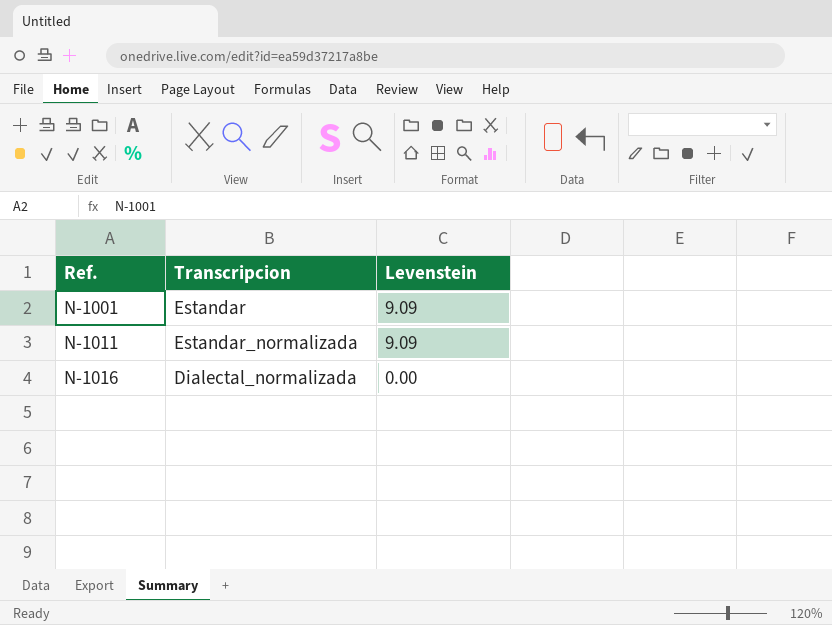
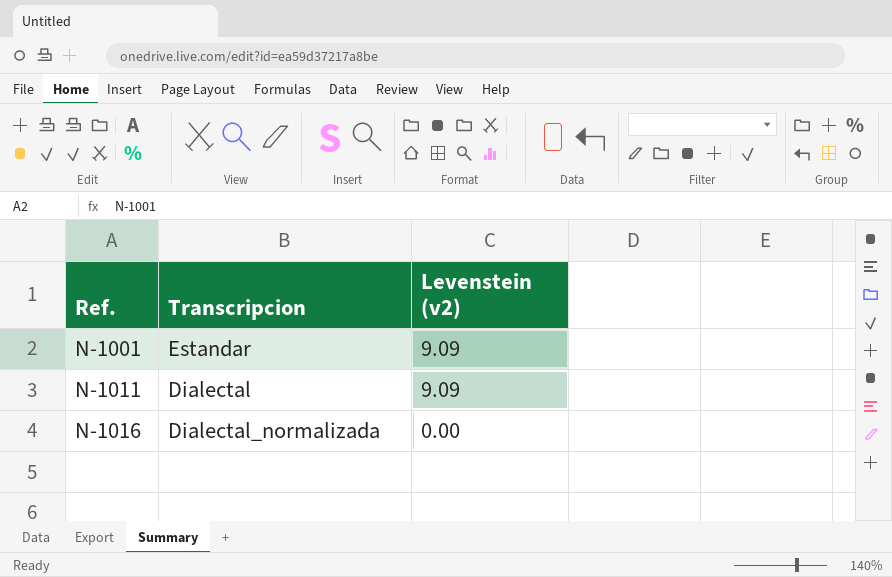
column name: Levenstein -> Levenstein (v2)
N-1011 | Transcripcion: Estandar_normalizada -> Dialectal

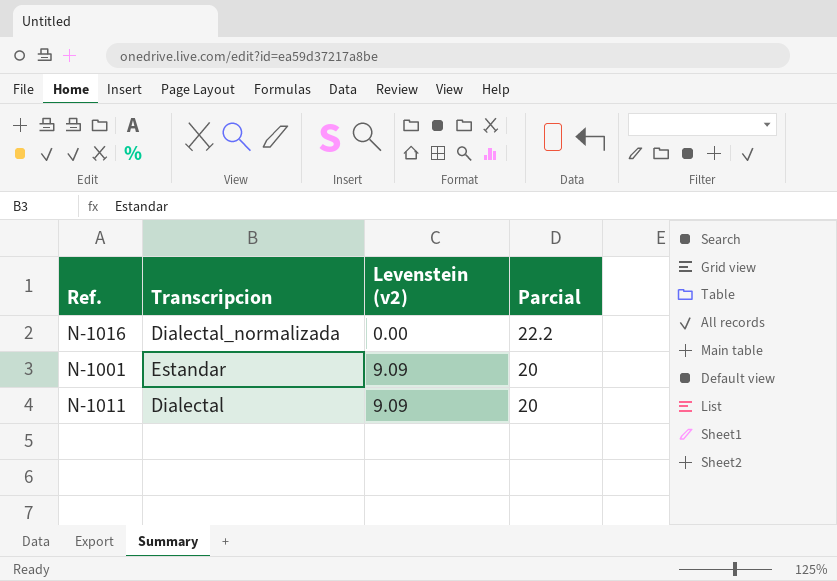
row order: Ref. ascending -> Levenstein (v2) ascending
column Parcial | position: none -> 4

